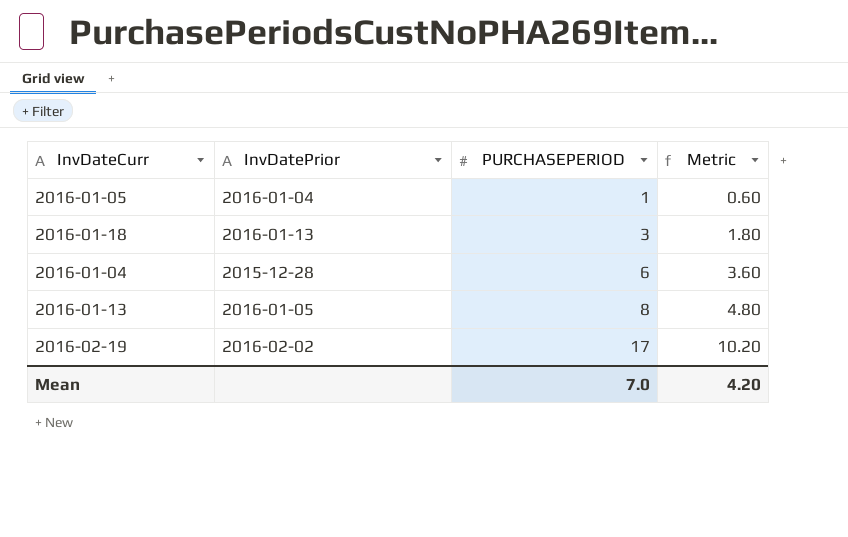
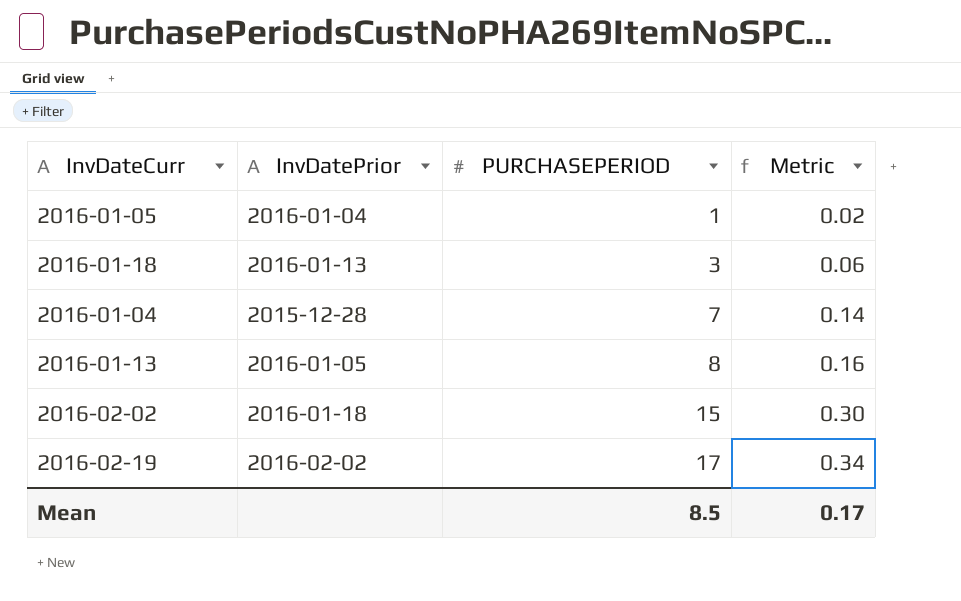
column Metric | formula: [PURCHASEPERIOD] * 0.6 -> [PURCHASEPERIOD] * 0.02
2016-01-04 | PURCHASEPERIOD: 6 -> 7
row 2016-02-02: none -> 2016-01-18 | 15 | 0.30
Mean | PURCHASEPERIOD: 7.0 -> 8.5
Mean | Metric: 4.20 -> 0.17

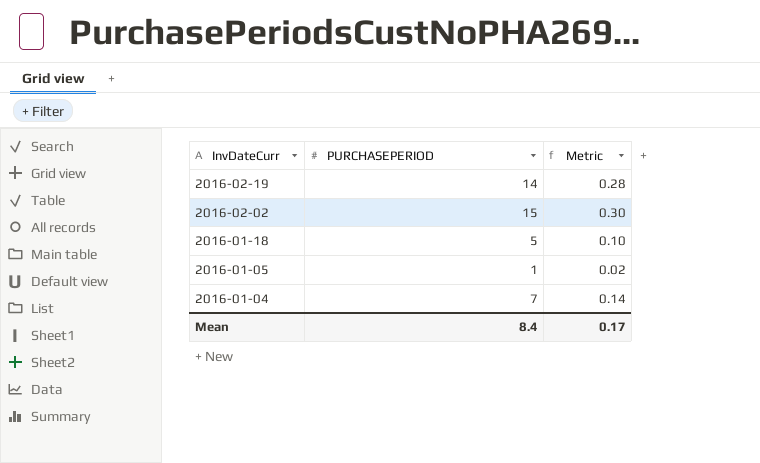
row order: PURCHASEPERIOD ascending -> InvDateCurr descending
column InvDatePrior | position: 2 -> none
row 2016-01-13: 2016-01-05 | 8 | 0.16 -> none
2016-02-19 | PURCHASEPERIOD: 17 -> 14
2016-02-19 | Metric: 0.34 -> 0.28
2016-01-18 | PURCHASEPERIOD: 3 -> 5
2016-01-18 | Metric: 0.06 -> 0.10
Mean | PURCHASEPERIOD: 8.5 -> 8.4

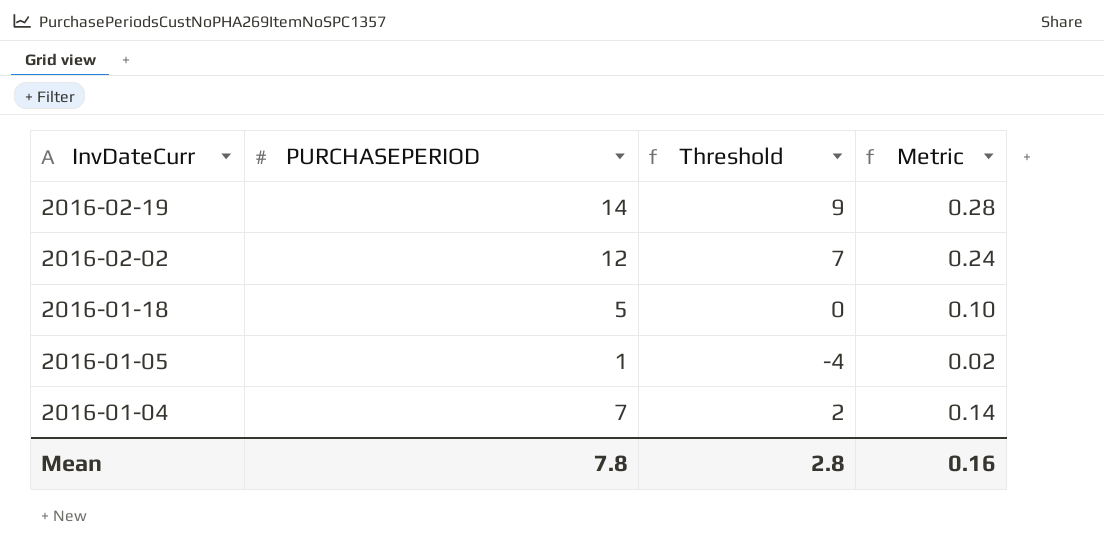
column Threshold | formula: none -> [PURCHASEPERIOD] - 5
2016-02-02 | PURCHASEPERIOD: 15 -> 12
2016-02-02 | Metric: 0.30 -> 0.24
Mean | PURCHASEPERIOD: 8.4 -> 7.8
Mean | Metric: 0.17 -> 0.16

